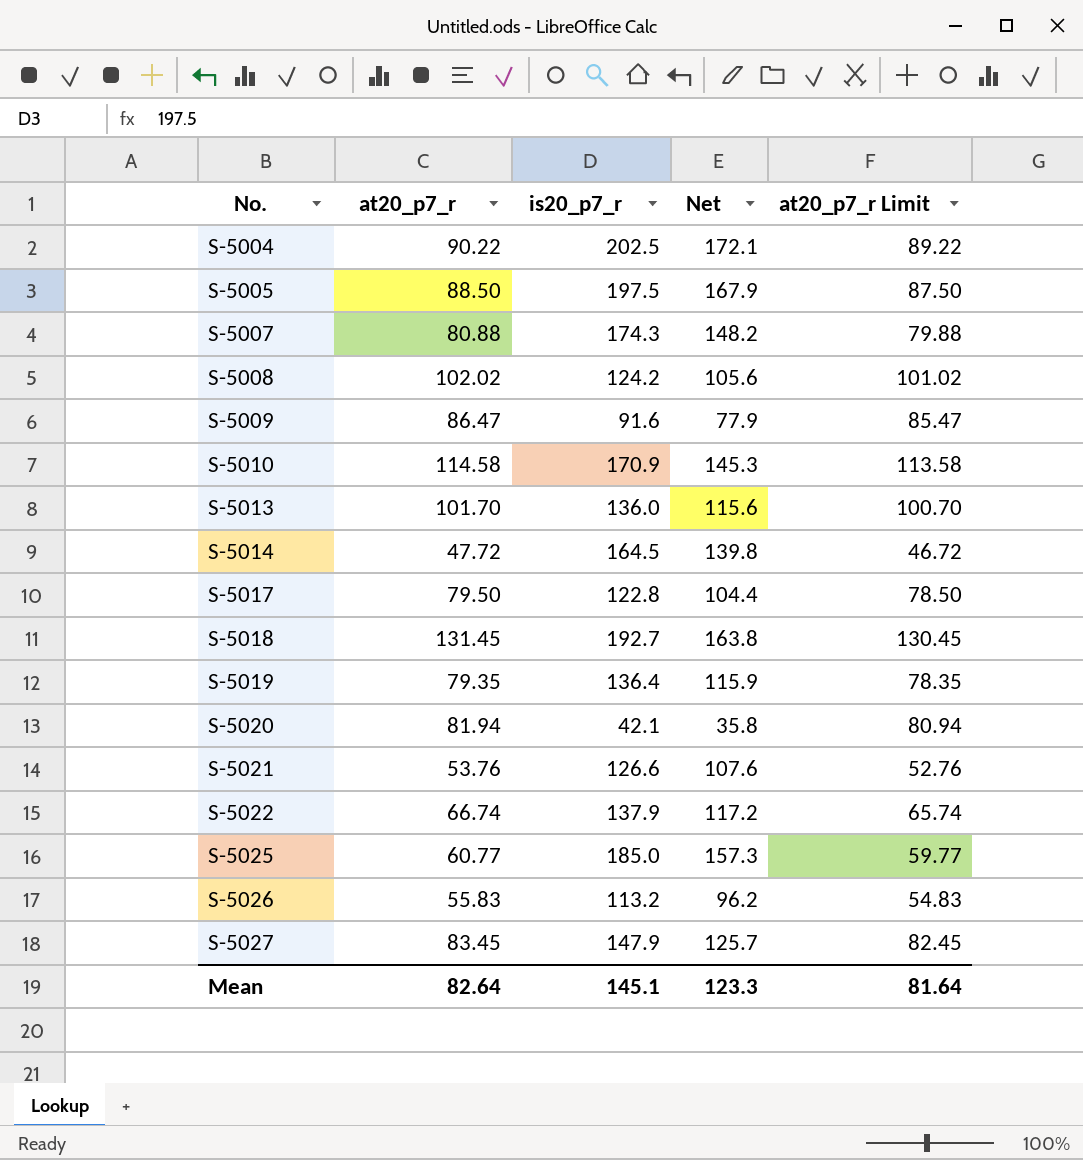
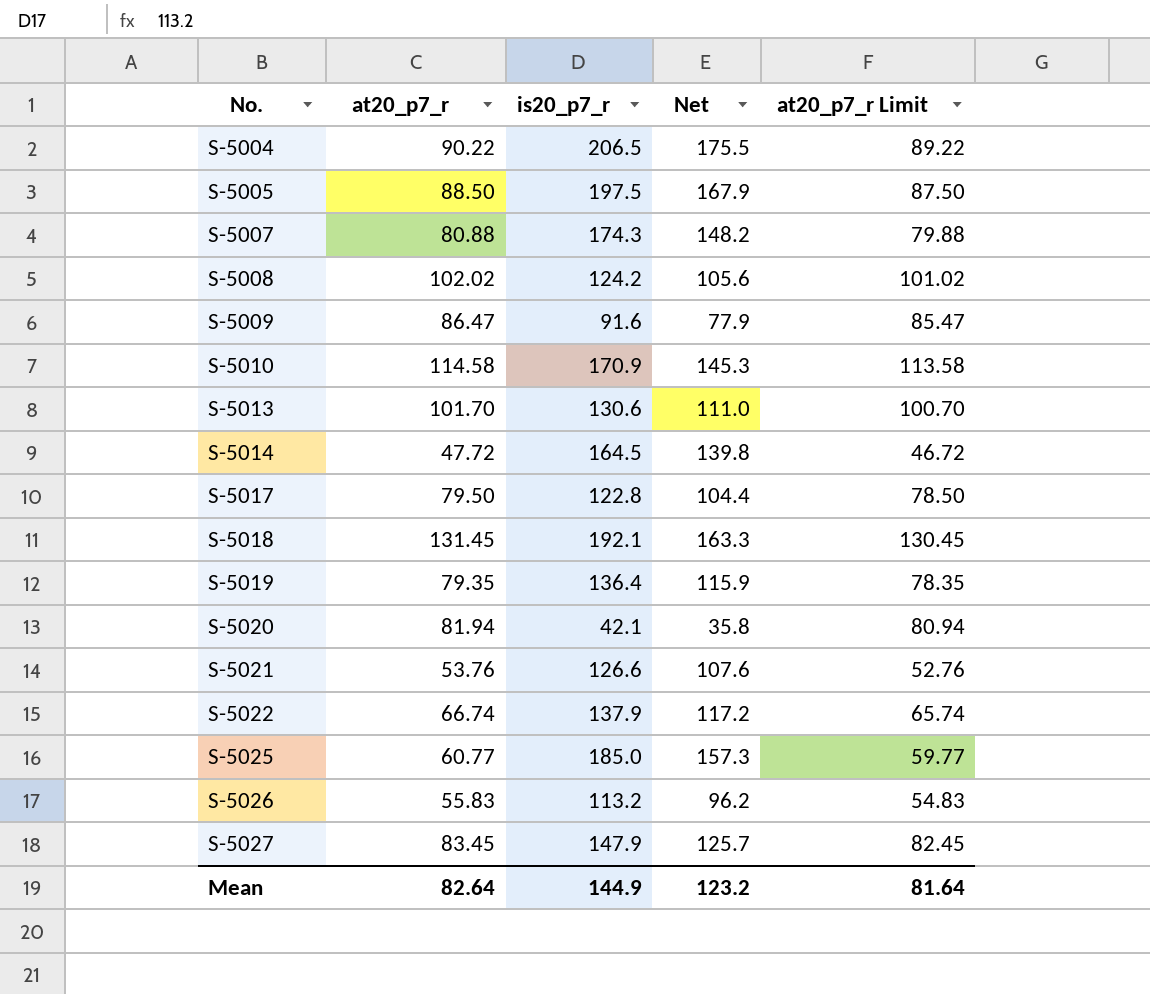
S-5004 | is20_p7_r: 202.5 -> 206.5
S-5004 | Net: 172.1 -> 175.5
S-5013 | is20_p7_r: 136.0 -> 130.6
S-5013 | Net: 115.6 -> 111.0
S-5018 | is20_p7_r: 192.7 -> 192.1
S-5018 | Net: 163.8 -> 163.3
Mean | is20_p7_r: 145.1 -> 144.9
Mean | Net: 123.3 -> 123.2

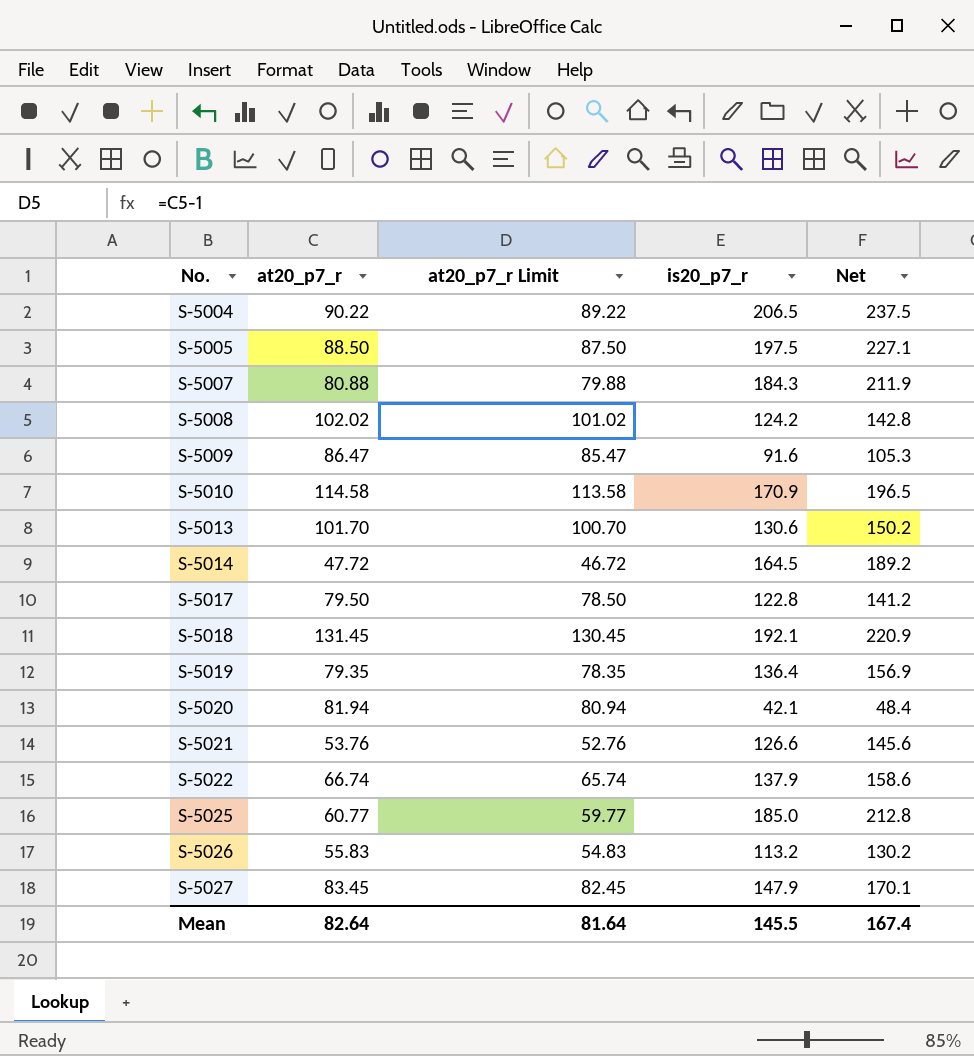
column at20_p7_r Limit | position: 5 -> 3
column Net | formula: [is20_p7_r] * 0.85 -> [is20_p7_r] * 1.15
S-5007 | is20_p7_r: 174.3 -> 184.3
Mean | is20_p7_r: 144.9 -> 145.5
Mean | Net: 123.2 -> 167.4

